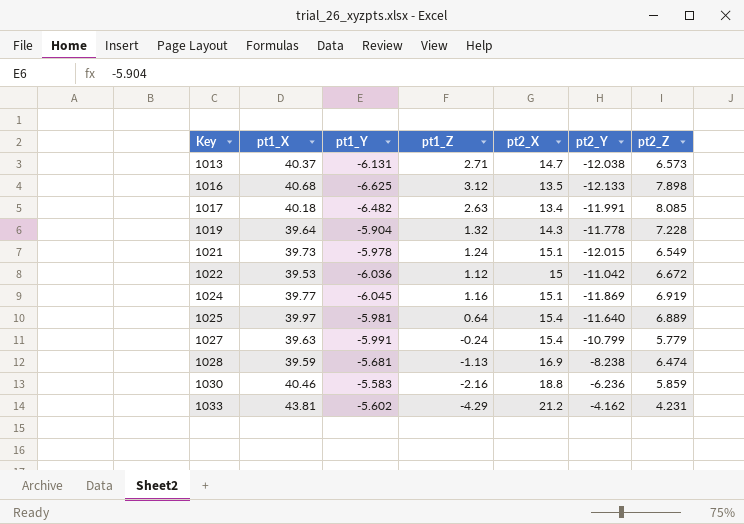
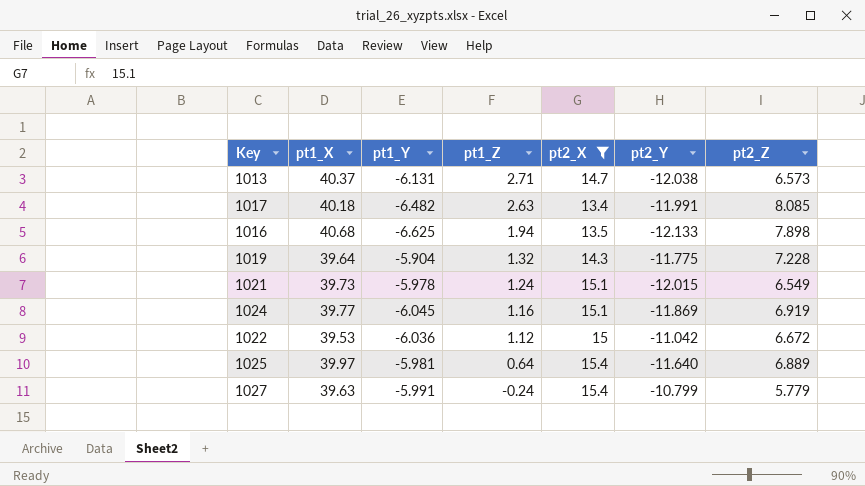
filter: none -> pt2_X <= 15.4
row order: Key ascending -> pt1_Z descending
1016 | pt1_Z: 3.12 -> 1.94
1019 | pt2_Y: -11.778 -> -11.775

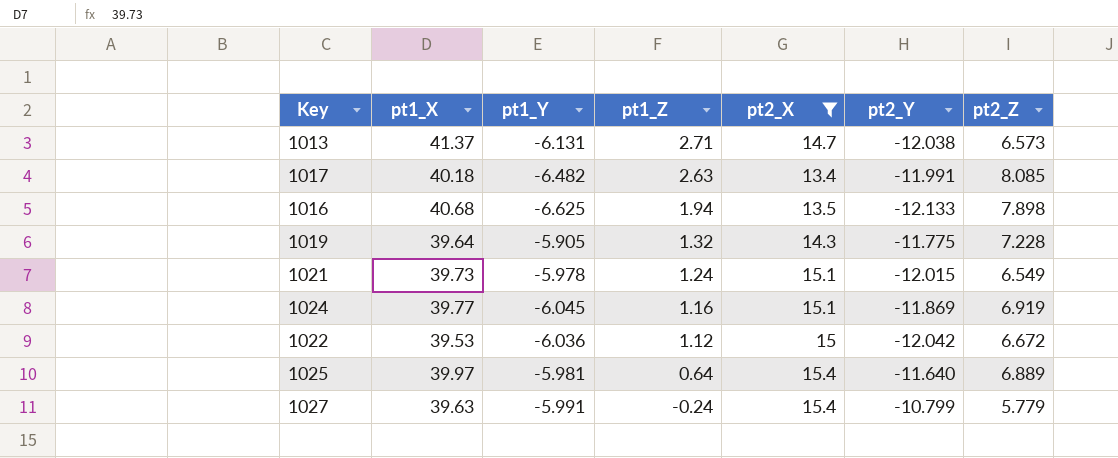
1013 | pt1_X: 40.37 -> 41.37
1019 | pt1_Y: -5.904 -> -5.905
1022 | pt2_Y: -11.042 -> -12.042

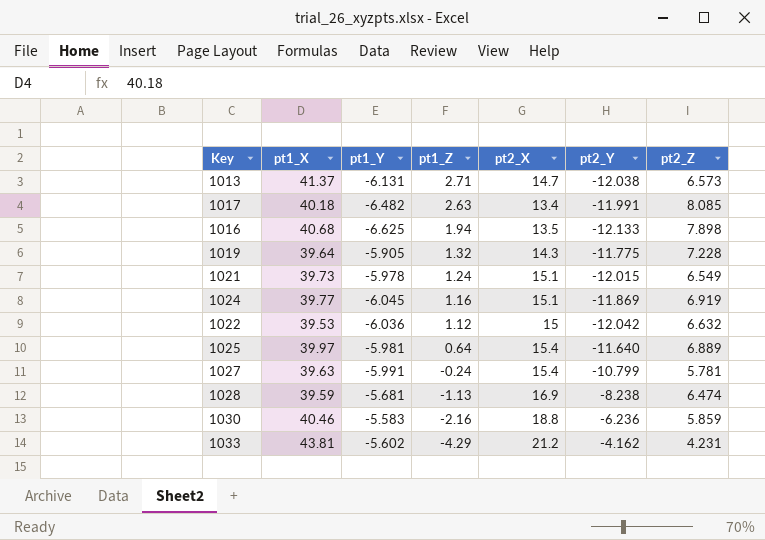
filter: pt2_X <= 15.4 -> none
1022 | pt2_Z: 6.672 -> 6.632
1027 | pt2_Z: 5.779 -> 5.781

